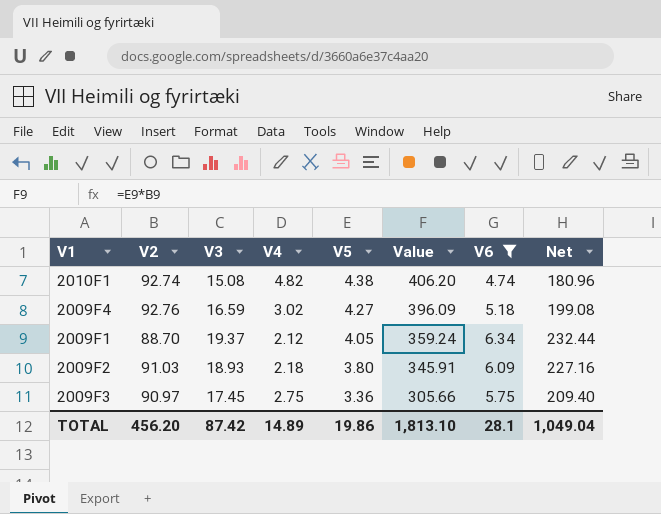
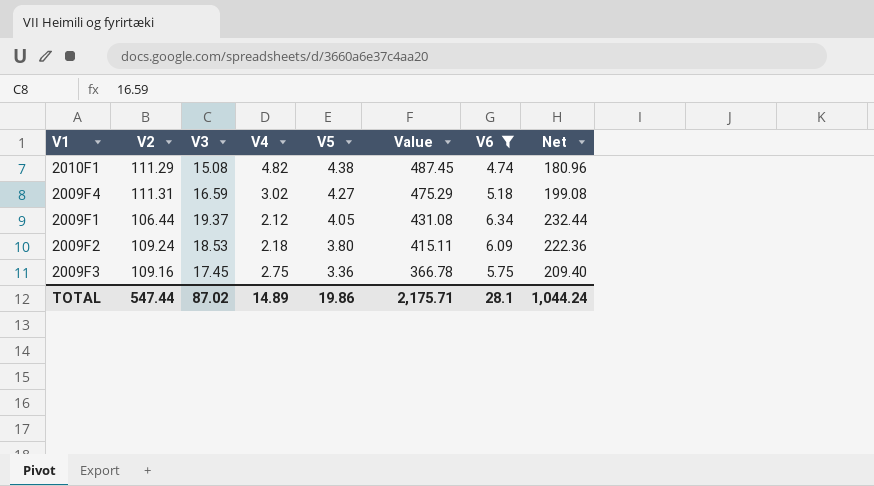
2010F1 | V2: 92.74 -> 111.29
2010F1 | Value: 406.20 -> 487.45
2009F4 | V2: 92.76 -> 111.31
2009F4 | Value: 396.09 -> 475.29
2009F1 | V2: 88.70 -> 106.44
2009F1 | Value: 359.24 -> 431.08
2009F2 | V2: 91.03 -> 109.24
2009F2 | V3: 18.93 -> 18.53
2009F2 | Value: 345.91 -> 415.11
2009F2 | Net: 227.16 -> 222.36
2009F3 | V2: 90.97 -> 109.16
2009F3 | Value: 305.66 -> 366.78
TOTAL | V2: 456.20 -> 547.44
TOTAL | V3: 87.42 -> 87.02
TOTAL | Value: 1,813.10 -> 2,175.71
TOTAL | Net: 1,049.04 -> 1,044.24

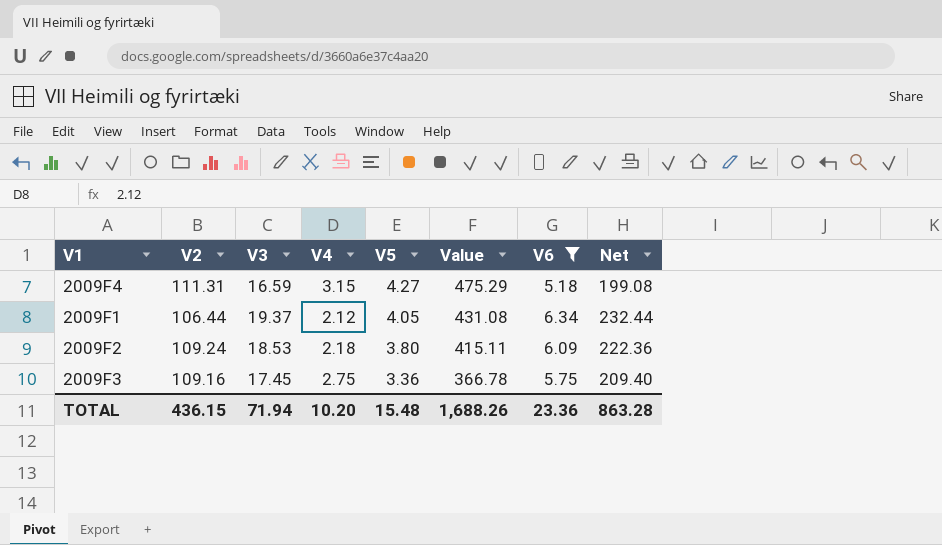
row 2010F1: 111.29 | 15.08 | 4.82 | 4.38 | 487.45 | 4.74 | 180.96 -> none
2009F4 | V4: 3.02 -> 3.15
TOTAL | V2: 547.44 -> 436.15
TOTAL | V3: 87.02 -> 71.94
TOTAL | V4: 14.89 -> 10.20
TOTAL | V5: 19.86 -> 15.48
TOTAL | Value: 2,175.71 -> 1,688.26
TOTAL | V6: 28.1 -> 23.36
TOTAL | Net: 1,044.24 -> 863.28

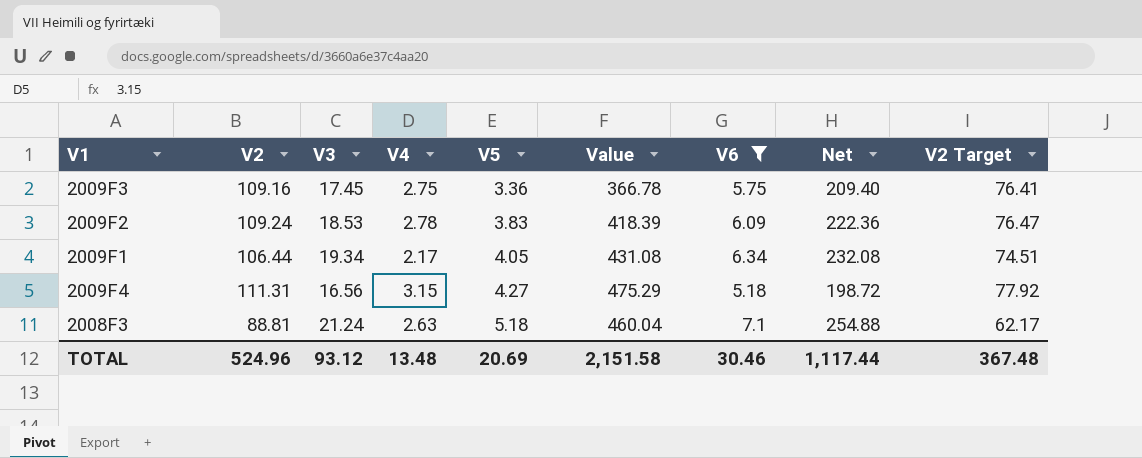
row order: V5 descending -> V5 ascending
column V2 Target | formula: none -> [V2] * 0.7
2009F2 | V4: 2.18 -> 2.78
2009F2 | V5: 3.80 -> 3.83
2009F2 | Value: 415.11 -> 418.39
2009F1 | V3: 19.37 -> 19.34
2009F1 | V4: 2.12 -> 2.17
2009F1 | Net: 232.44 -> 232.08
2009F4 | V3: 16.59 -> 16.56
2009F4 | Net: 199.08 -> 198.72
row 2008F3: none -> 88.81 | 21.24 | 2.63 | 5.18 | 460.04 | 7.1 | 254.88 | 62.17
TOTAL | V2: 436.15 -> 524.96
TOTAL | V3: 71.94 -> 93.12
TOTAL | V4: 10.20 -> 13.48
TOTAL | V5: 15.48 -> 20.69
TOTAL | Value: 1,688.26 -> 2,151.58
TOTAL | V6: 23.36 -> 30.46
TOTAL | Net: 863.28 -> 1,117.44

